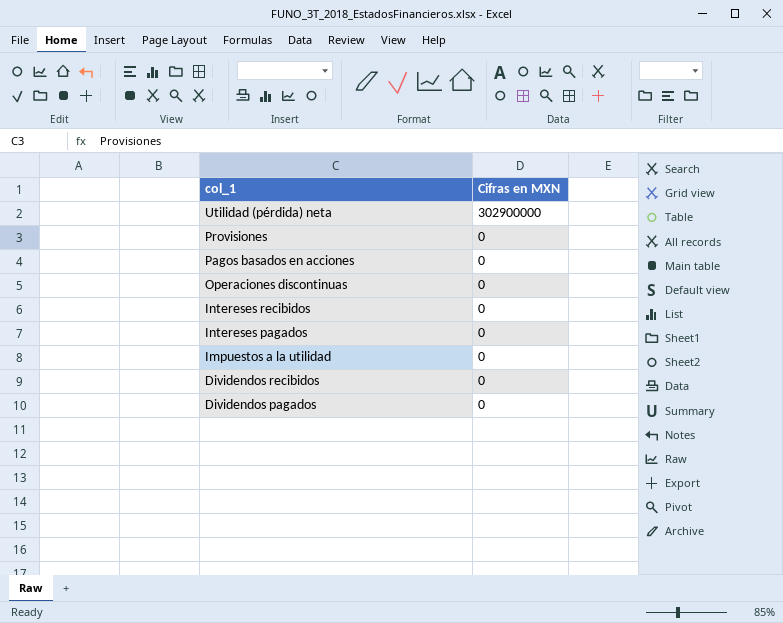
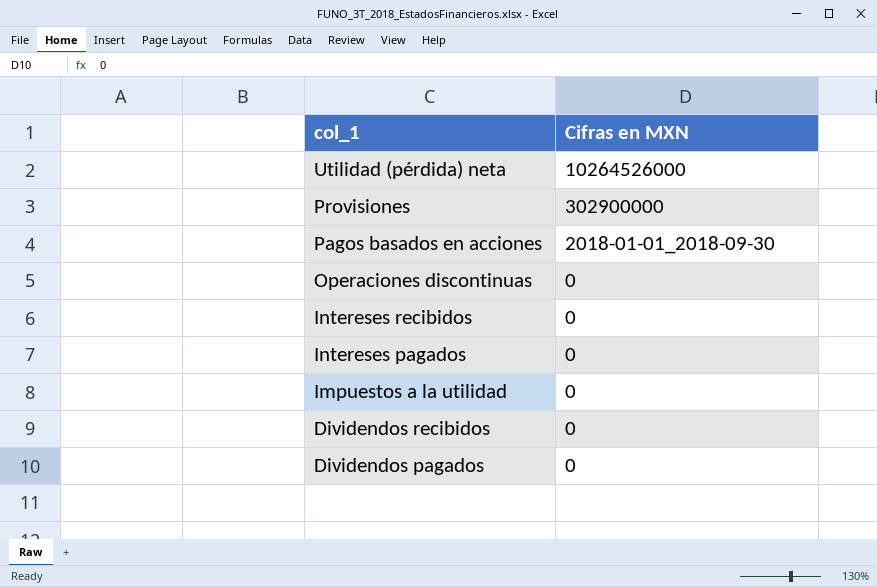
Utilidad (pérdida) neta | Cifras en MXN: 302900000 -> 10264526000
Provisiones | Cifras en MXN: 0 -> 302900000
Pagos basados en acciones | Cifras en MXN: 0 -> 2018-01-01_2018-09-30

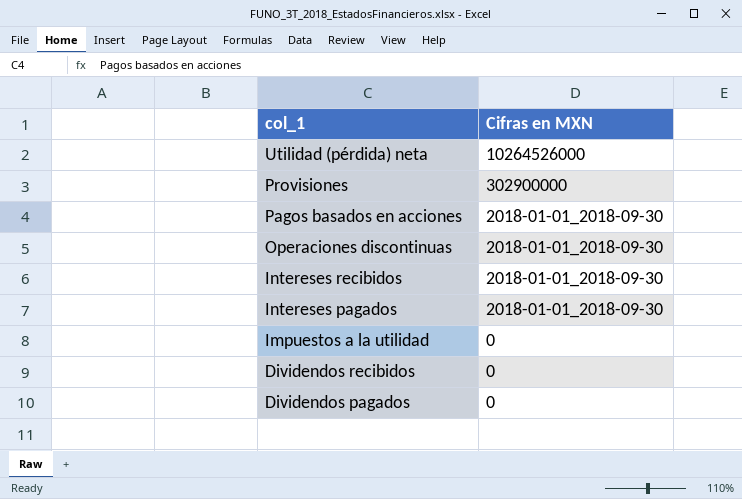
Operaciones discontinuas | Cifras en MXN: 0 -> 2018-01-01_2018-09-30
Intereses recibidos | Cifras en MXN: 0 -> 2018-01-01_2018-09-30
Intereses pagados | Cifras en MXN: 0 -> 2018-01-01_2018-09-30

